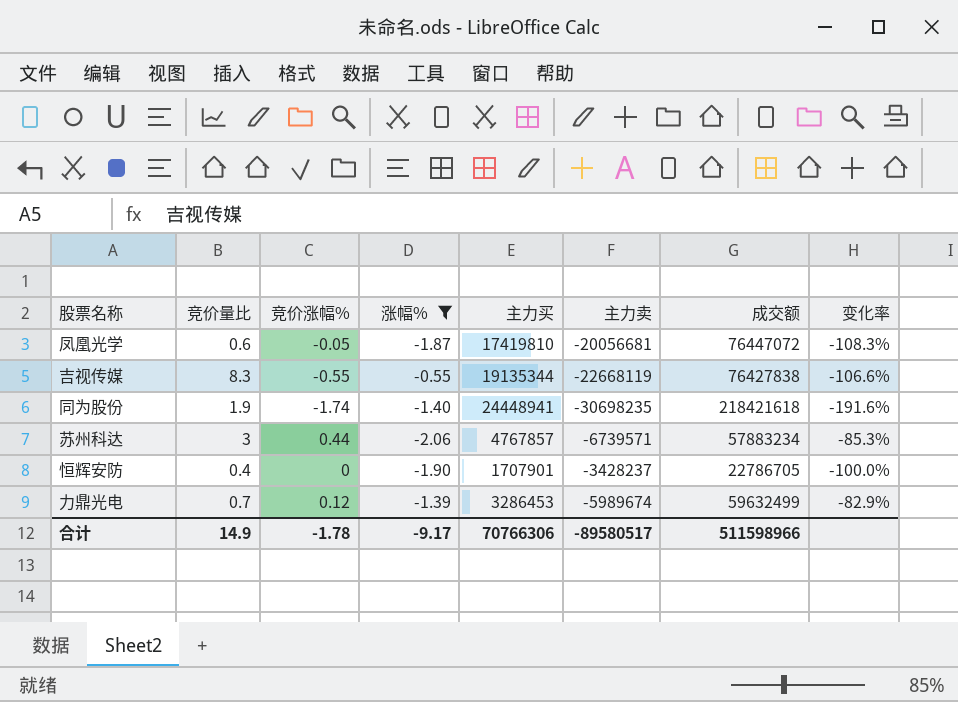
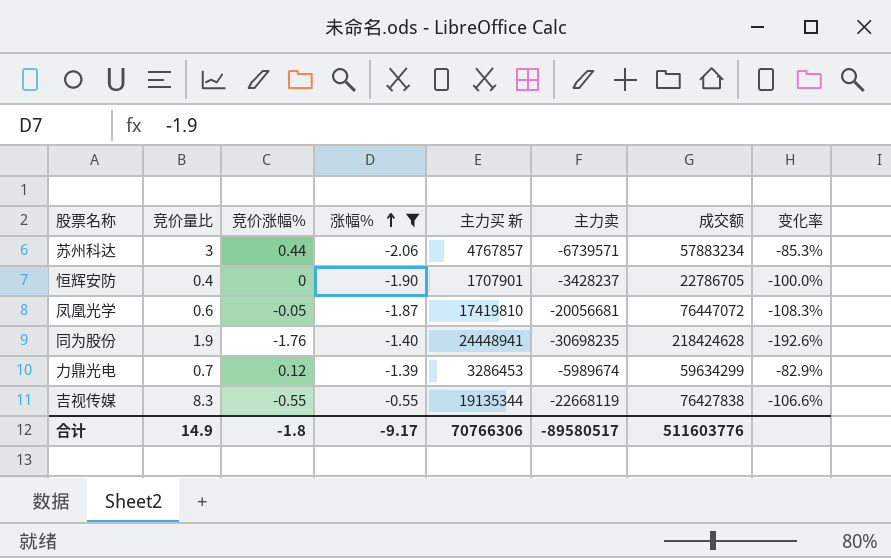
row order: none -> 涨幅% ascending
column name: 主力买 -> 主力买 新
同为股份 | 竞价涨幅%: -1.74 -> -1.76
同为股份 | 成交额: 218421618 -> 218424628
同为股份 | 变化率: -191.6% -> -192.6%
力鼎光电 | 成交额: 59632499 -> 59634299
合计 | 竞价涨幅%: -1.78 -> -1.8
合计 | 成交额: 511598966 -> 511603776

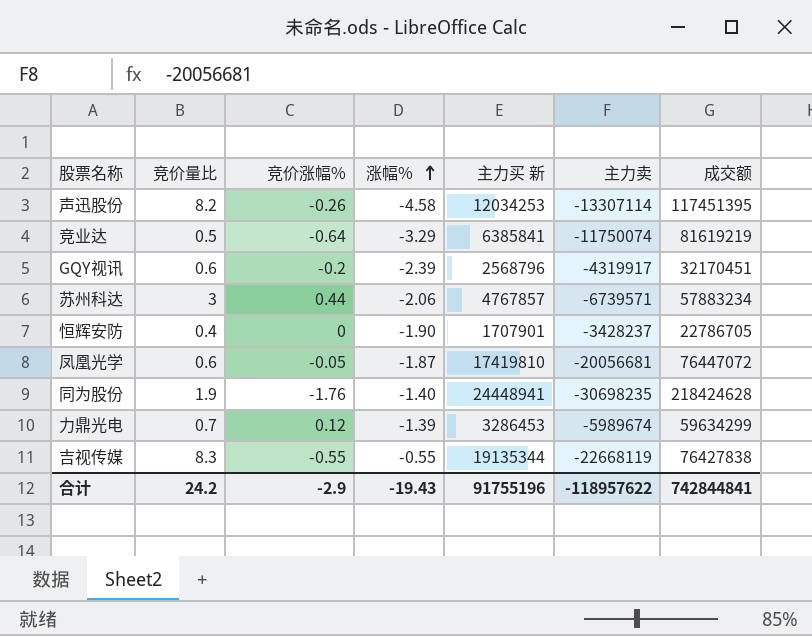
filter: 涨幅% >= -2.06 -> none
column 变化率 | formula: ([竞价涨幅%] - [竞价量比]) / [竞价量比] -> none
合计 | 竞价量比: 14.9 -> 24.2
合计 | 竞价涨幅%: -1.8 -> -2.9
合计 | 涨幅%: -9.17 -> -19.43
合计 | 主力买 新: 70766306 -> 91755196
合计 | 主力卖: -89580517 -> -118957622
合计 | 成交额: 511603776 -> 742844841

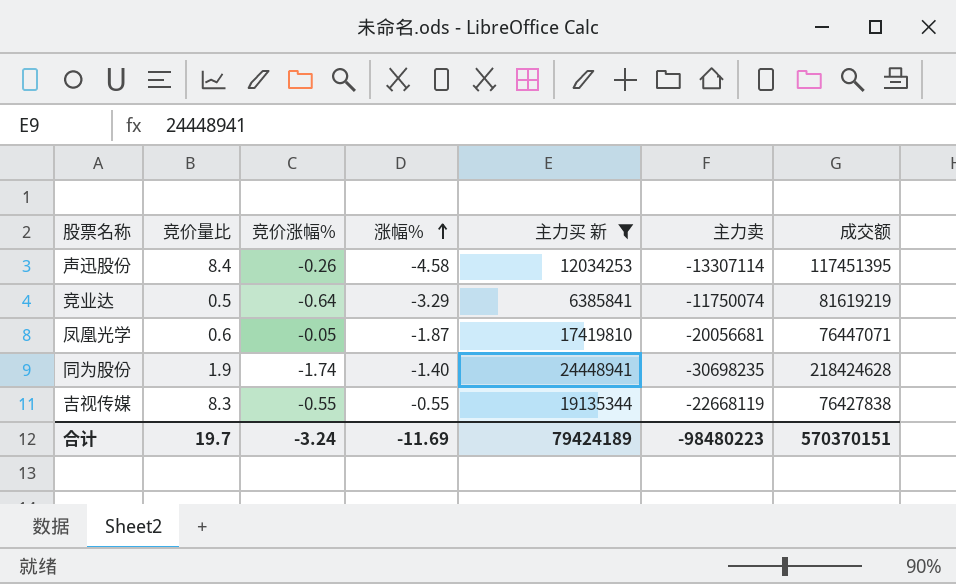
filter: none -> 主力买 新 >= 6385841
声迅股份 | 竞价量比: 8.2 -> 8.4
凤凰光学 | 成交额: 76447072 -> 76447071
同为股份 | 竞价涨幅%: -1.76 -> -1.74
合计 | 竞价量比: 24.2 -> 19.7
合计 | 竞价涨幅%: -2.9 -> -3.24
合计 | 涨幅%: -19.43 -> -11.69
合计 | 主力买 新: 91755196 -> 79424189
合计 | 主力卖: -118957622 -> -98480223
合计 | 成交额: 742844841 -> 570370151

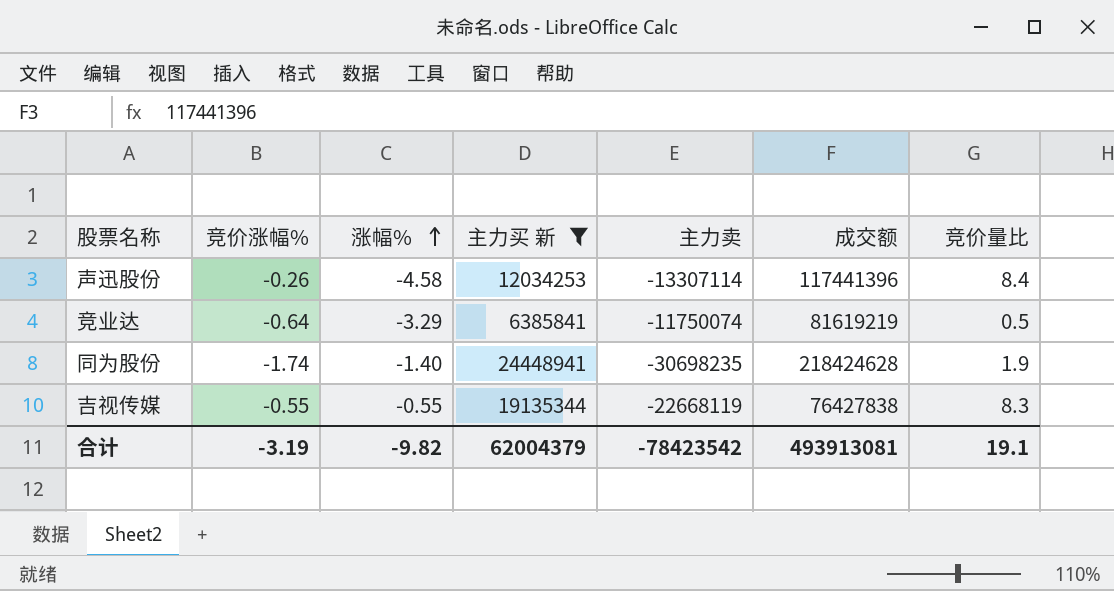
column 竞价量比 | position: 2 -> 7
row 凤凰光学: 0.6 | -0.05 | -1.87 | 17419810 | -20056681 | 76447071 -> none
声迅股份 | 成交额: 117451395 -> 117441396
合计 | 竞价涨幅%: -3.24 -> -3.19
合计 | 涨幅%: -11.69 -> -9.82
合计 | 主力买 新: 79424189 -> 62004379
合计 | 主力卖: -98480223 -> -78423542
合计 | 成交额: 570370151 -> 493913081
合计 | 竞价量比: 19.7 -> 19.1

